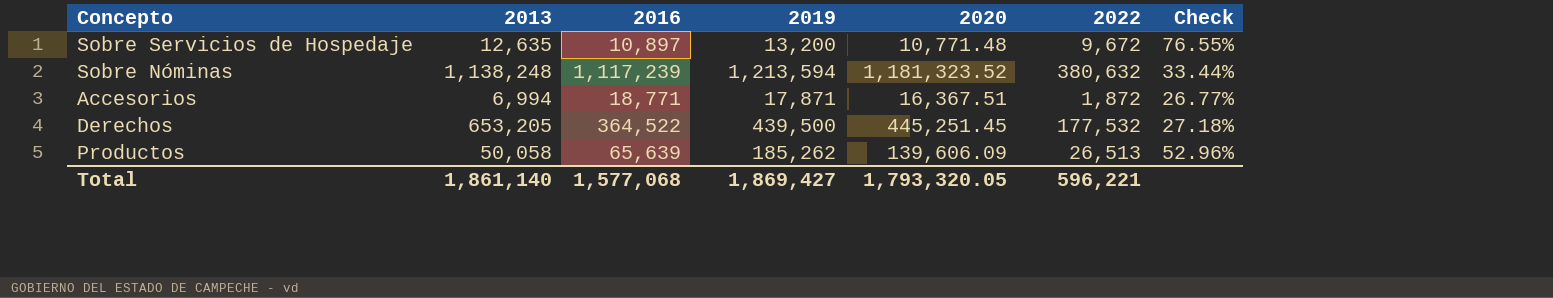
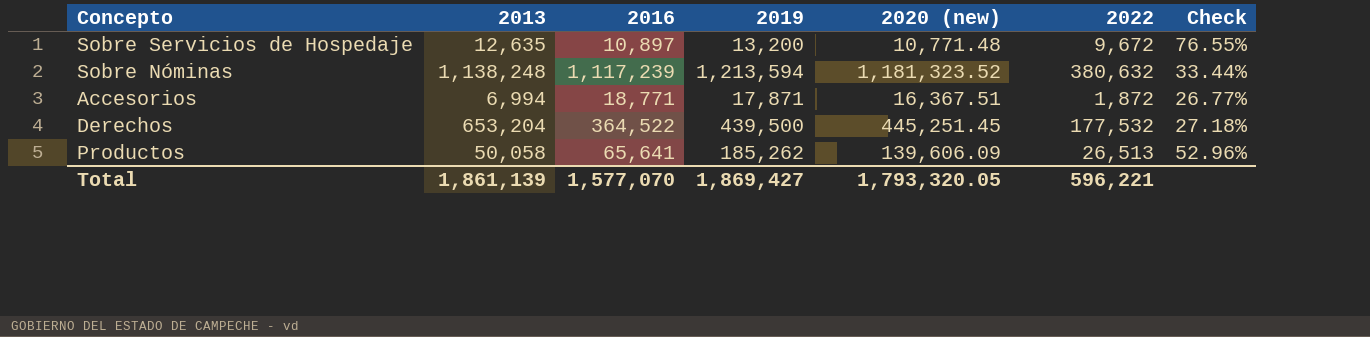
column name: 2020 -> 2020 (new)
Derechos | 2013: 653,205 -> 653,204
Productos | 2016: 65,639 -> 65,641
Total | 2013: 1,861,140 -> 1,861,139
Total | 2016: 1,577,068 -> 1,577,070

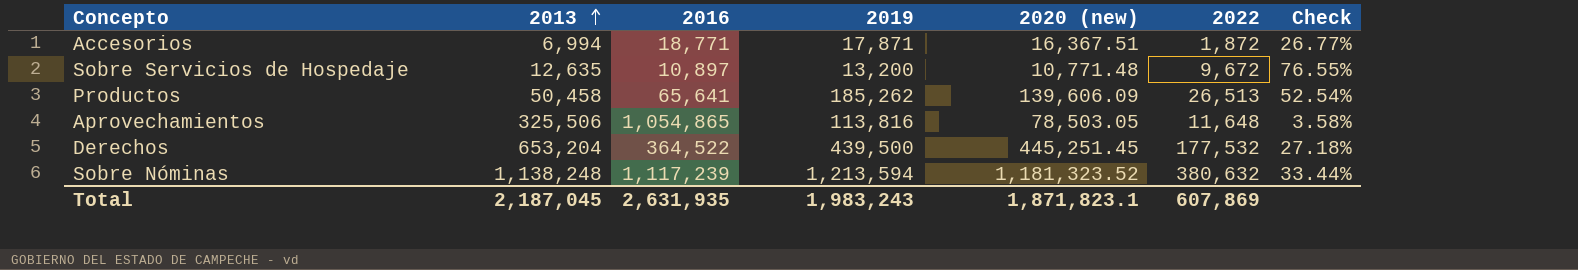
row order: none -> 2013 ascending
Productos | 2013: 50,058 -> 50,458
Productos | Check: 52.96% -> 52.54%
row Aprovechamientos: none -> 325,506 | 1,054,865 | 113,816 | 78,503.05 | 11,648 | 3.58%
Total | 2013: 1,861,139 -> 2,187,045
Total | 2016: 1,577,070 -> 2,631,935
Total | 2019: 1,869,427 -> 1,983,243
Total | 2020 (new): 1,793,320.05 -> 1,871,823.1
Total | 2022: 596,221 -> 607,869

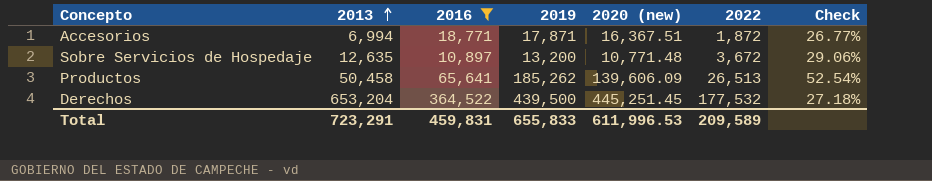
filter: none -> 2016 <= 364,522
Sobre Servicios de Hospedaje | 2022: 9,672 -> 3,672
Sobre Servicios de Hospedaje | Check: 76.55% -> 29.06%
Total | 2013: 2,187,045 -> 723,291
Total | 2016: 2,631,935 -> 459,831
Total | 2019: 1,983,243 -> 655,833
Total | 2020 (new): 1,871,823.1 -> 611,996.53
Total | 2022: 607,869 -> 209,589

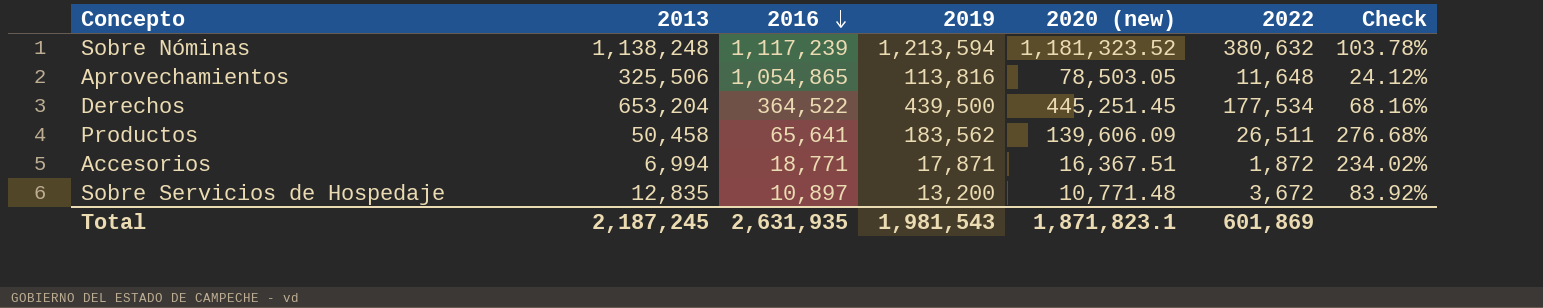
filter: 2016 <= 364,522 -> none
row order: 2013 ascending -> 2016 descending
column Check | formula: [2022] / [2013] -> [2020 (new)] / [2013]
Derechos | 2022: 177,532 -> 177,534
Productos | 2019: 185,262 -> 183,562
Productos | 2022: 26,513 -> 26,511
Sobre Servicios de Hospedaje | 2013: 12,635 -> 12,835
Total | 2013: 723,291 -> 2,187,245
Total | 2016: 459,831 -> 2,631,935
Total | 2019: 655,833 -> 1,981,543
Total | 2020 (new): 611,996.53 -> 1,871,823.1
Total | 2022: 209,589 -> 601,869

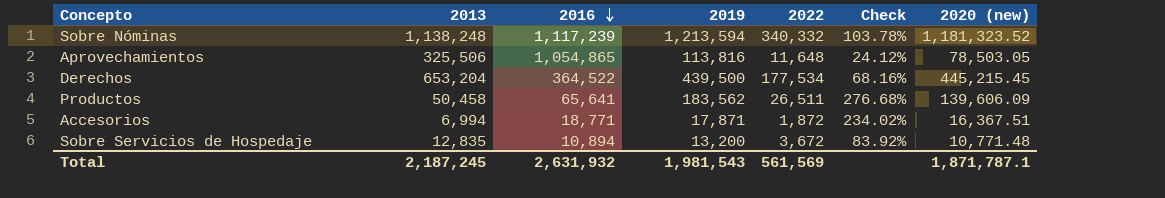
column 2020 (new) | position: 5 -> 7
Sobre Nóminas | 2022: 380,632 -> 340,332
Derechos | 2020 (new): 445,251.45 -> 445,215.45
Sobre Servicios de Hospedaje | 2016: 10,897 -> 10,894
Total | 2016: 2,631,935 -> 2,631,932
Total | 2022: 601,869 -> 561,569
Total | 2020 (new): 1,871,823.1 -> 1,871,787.1

